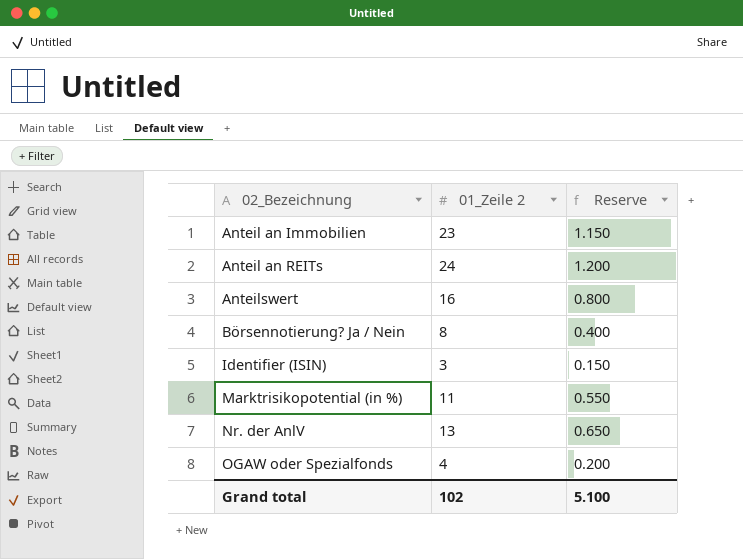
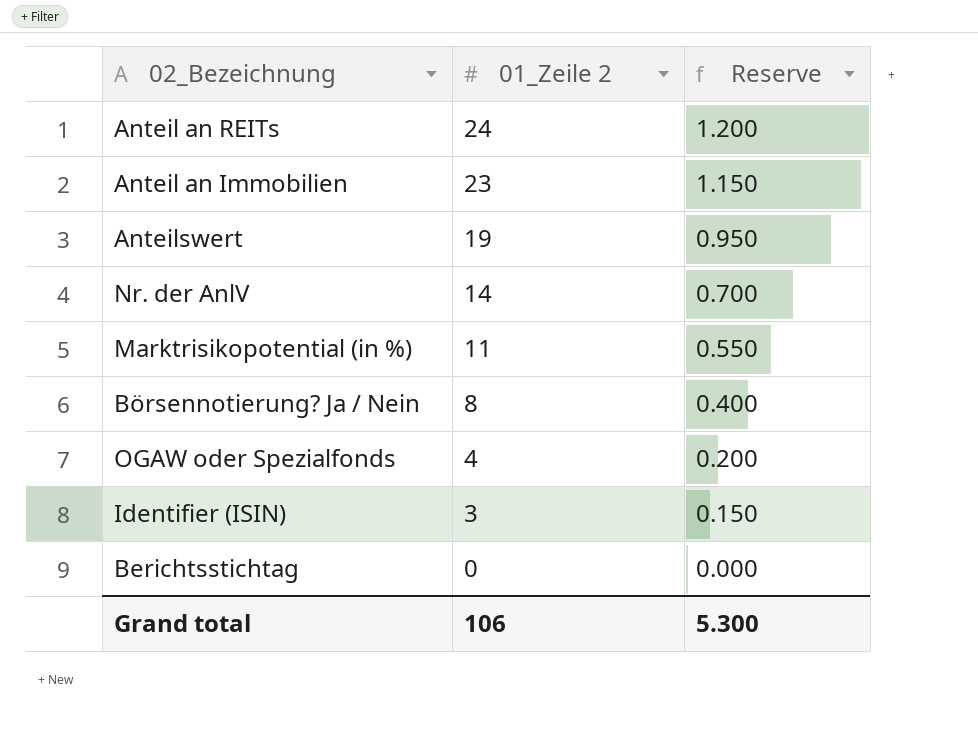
row order: 02_Bezeichnung ascending -> 01_Zeile 2 descending
Anteilswert | 01_Zeile 2: 16 -> 19
Anteilswert | Reserve: 0.800 -> 0.950
Nr. der AnlV | 01_Zeile 2: 13 -> 14
Nr. der AnlV | Reserve: 0.650 -> 0.700
row Berichtsstichtag: none -> 0 | 0.000
Grand total | 01_Zeile 2: 102 -> 106
Grand total | Reserve: 5.100 -> 5.300

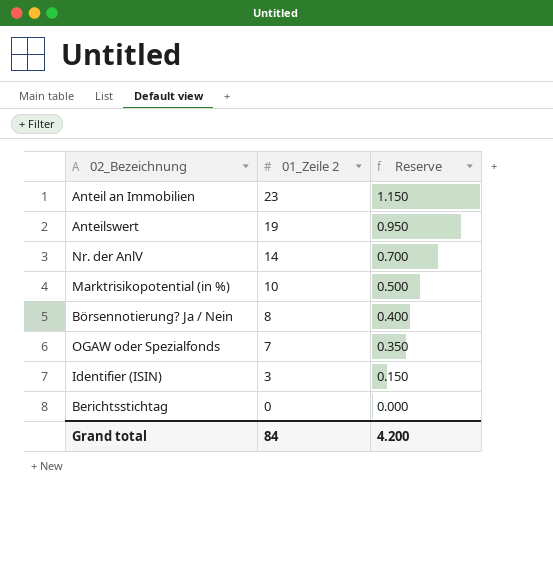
row Anteil an REITs: 24 | 1.200 -> none
Marktrisikopotential (in %) | 01_Zeile 2: 11 -> 10
Marktrisikopotential (in %) | Reserve: 0.550 -> 0.500
OGAW oder Spezialfonds | 01_Zeile 2: 4 -> 7
OGAW oder Spezialfonds | Reserve: 0.200 -> 0.350
Grand total | 01_Zeile 2: 106 -> 84
Grand total | Reserve: 5.300 -> 4.200

